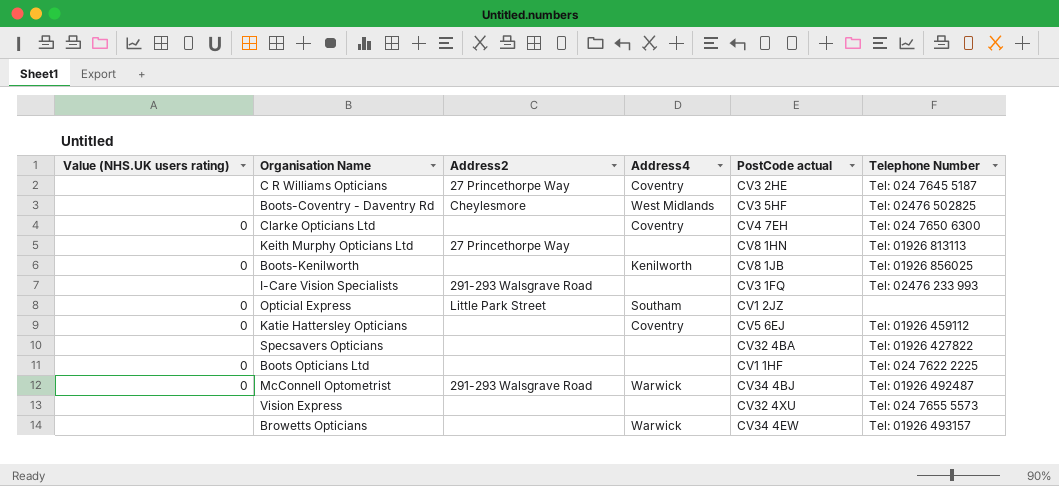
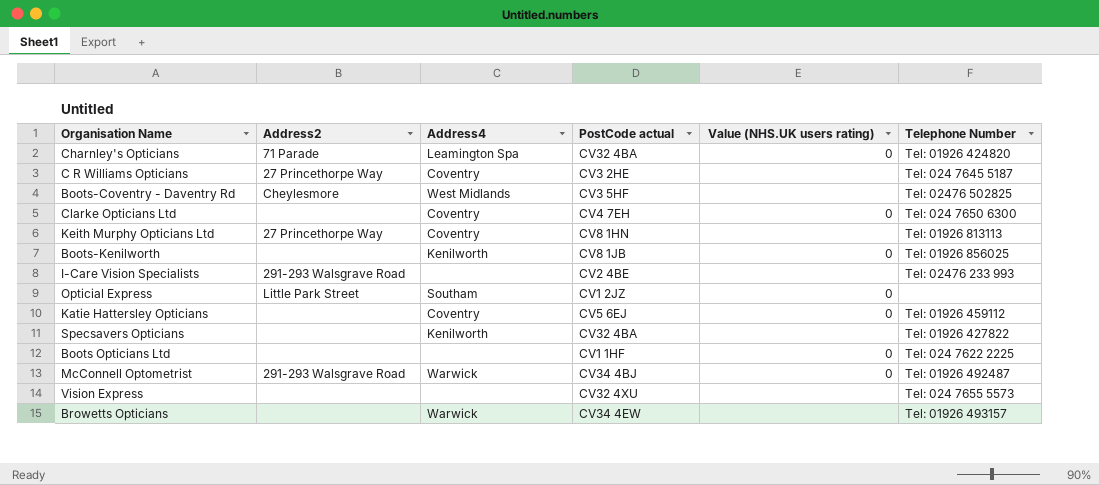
column Value (NHS.UK users rating) | position: 1 -> 5
row Charnley's Opticians: none -> 71 Parade | Leamington Spa | CV32 4BA | 0 | Tel: 01926 424820
Keith Murphy Opticians Ltd | Address4: none -> Coventry
I-Care Vision Specialists | PostCode actual: CV3 1FQ -> CV2 4BE
Specsavers Opticians | Address4: none -> Kenilworth

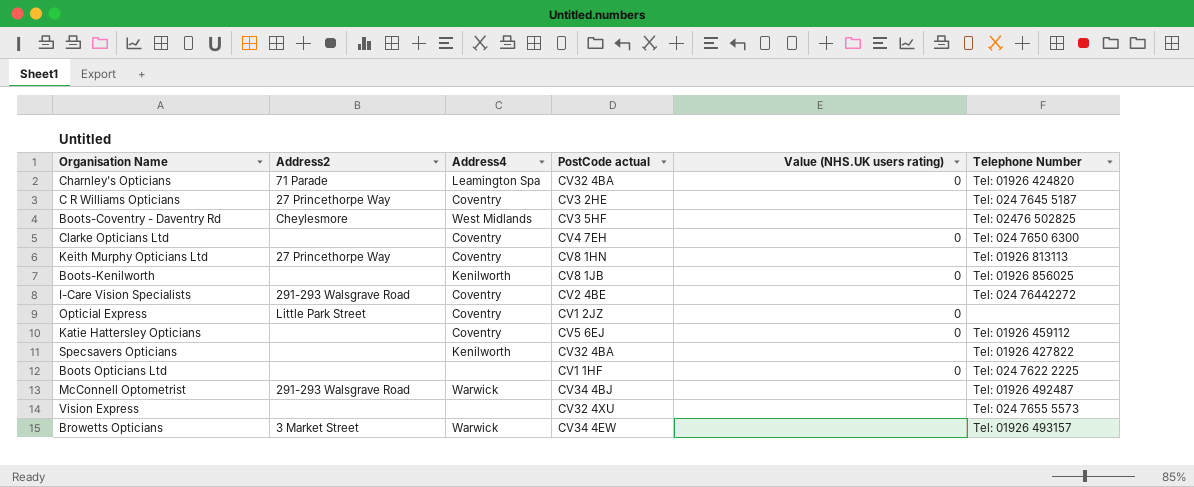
I-Care Vision Specialists | Address4: none -> Coventry
I-Care Vision Specialists | Telephone Number: Tel: 02476 233 993 -> Tel: 024 76442272
Opticial Express | Address4: Southam -> Coventry
McConnell Optometrist | Value (NHS.UK users rating): 0 -> none
Browetts Opticians | Address2: none -> 3 Market Street

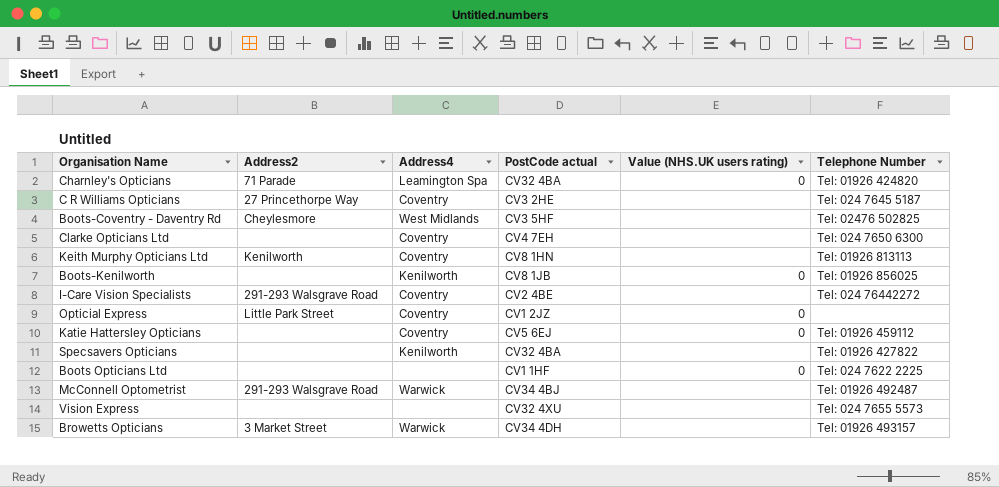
Clarke Opticians Ltd | Value (NHS.UK users rating): 0 -> none
Keith Murphy Opticians Ltd | Address2: 27 Princethorpe Way -> Kenilworth
Browetts Opticians | PostCode actual: CV34 4EW -> CV34 4DH

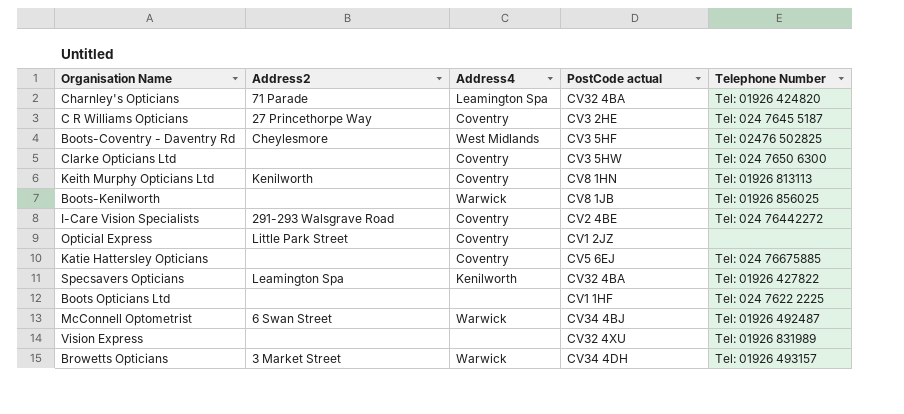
column Value (NHS.UK users rating) | position: 5 -> none
Clarke Opticians Ltd | PostCode actual: CV4 7EH -> CV3 5HW
Boots-Kenilworth | Address4: Kenilworth -> Warwick
Katie Hattersley Opticians | Telephone Number: Tel: 01926 459112 -> Tel: 024 76675885
Specsavers Opticians | Address2: none -> Leamington Spa
McConnell Optometrist | Address2: 291-293 Walsgrave Road -> 6 Swan Street
Vision Express | Telephone Number: Tel: 024 7655 5573 -> Tel: 01926 831989

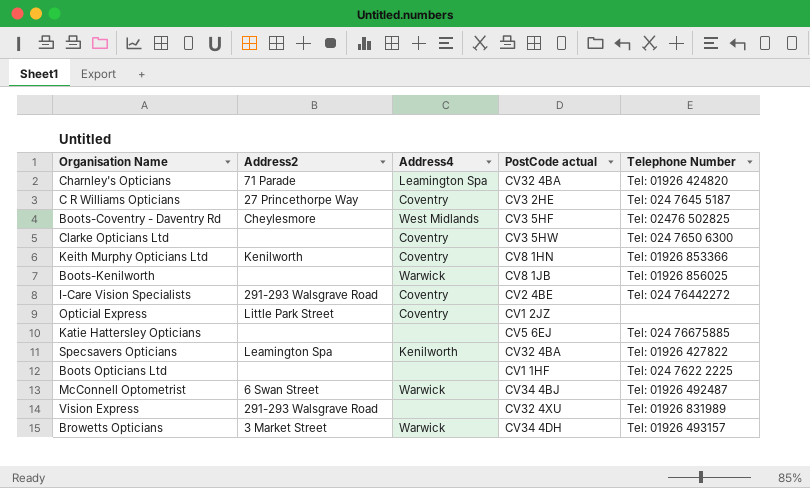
Keith Murphy Opticians Ltd | Telephone Number: Tel: 01926 813113 -> Tel: 01926 853366
Katie Hattersley Opticians | Address4: Coventry -> none
Vision Express | Address2: none -> 291-293 Walsgrave Road

